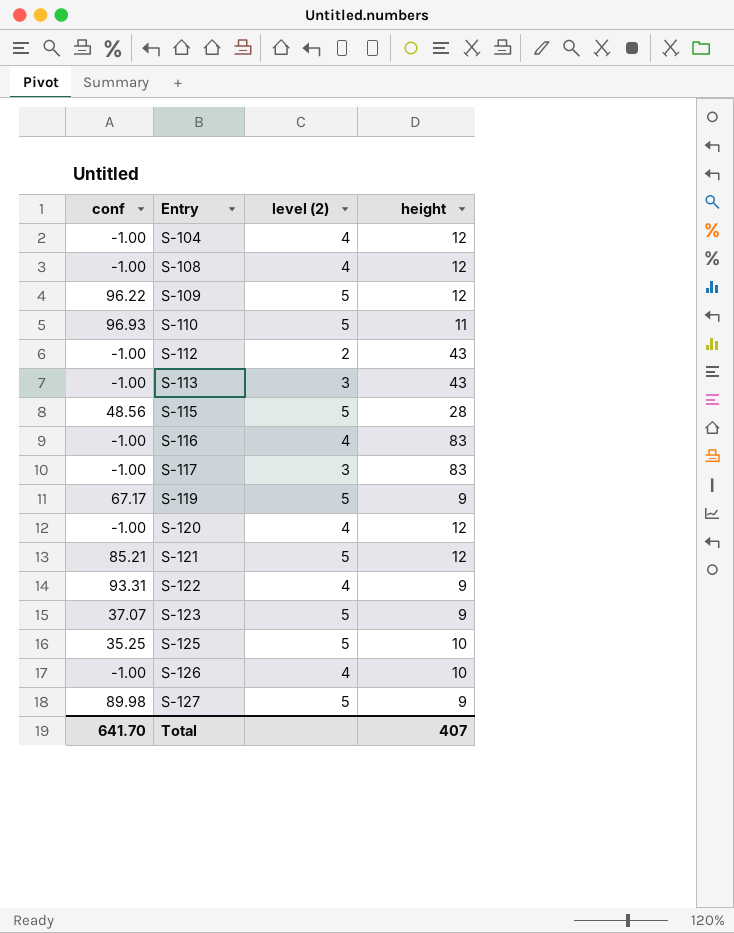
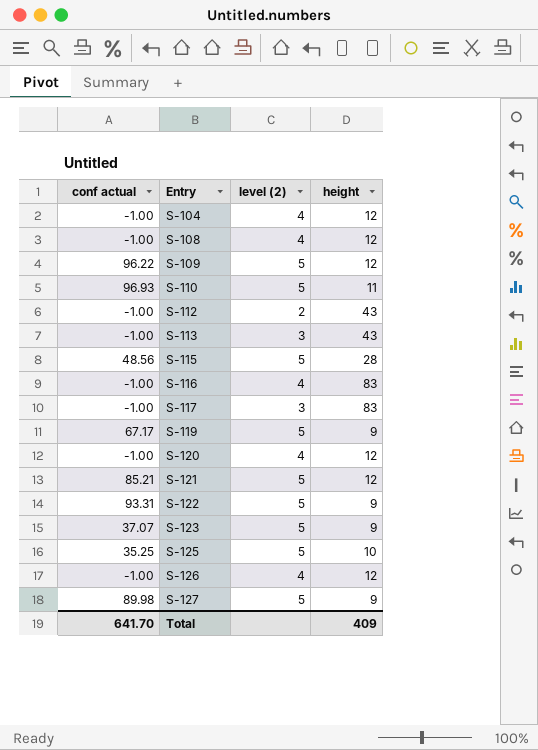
column name: conf -> conf actual
S-122 | level (2): 4 -> 5
S-126 | height: 10 -> 12
Total | height: 407 -> 409

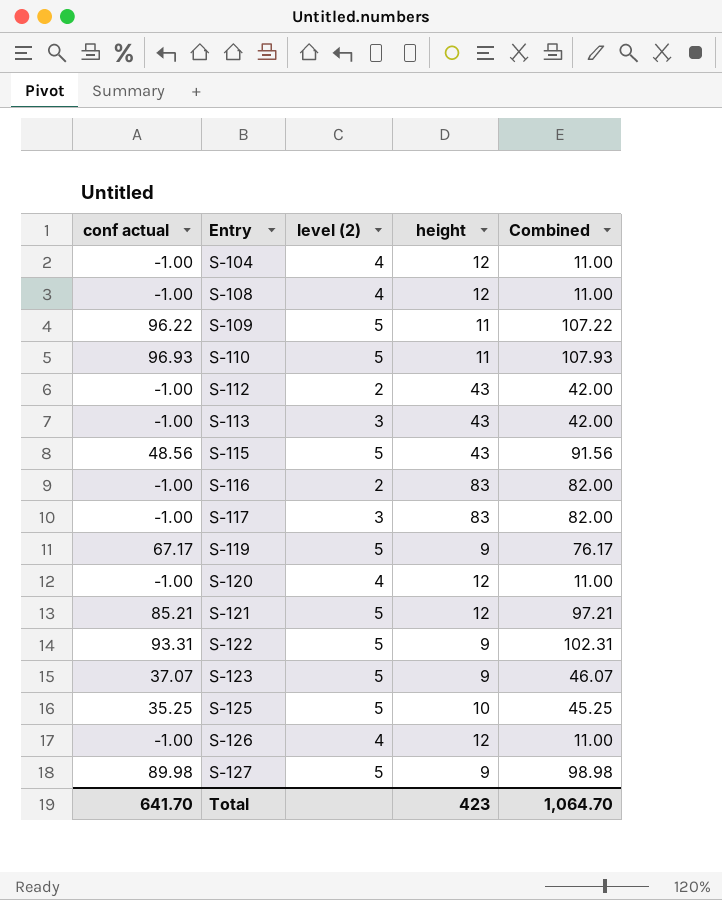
column Combined | formula: none -> [conf actual] + [height]
S-109 | height: 12 -> 11
S-115 | height: 28 -> 43
S-116 | level (2): 4 -> 2
Total | height: 409 -> 423

